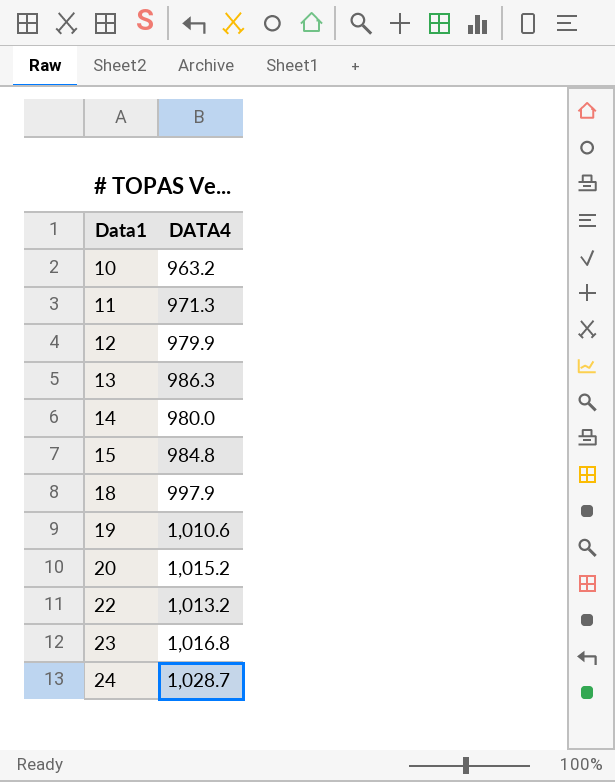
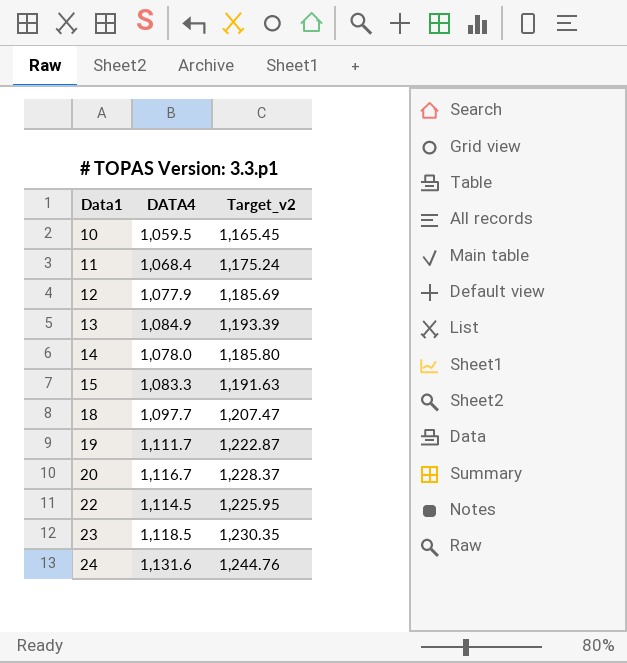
column Target_v2 | formula: none -> [DATA4] * 1.1
10 | DATA4: 963.2 -> 1,059.5
11 | DATA4: 971.3 -> 1,068.4
12 | DATA4: 979.9 -> 1,077.9
13 | DATA4: 986.3 -> 1,084.9
14 | DATA4: 980.0 -> 1,078.0
15 | DATA4: 984.8 -> 1,083.3
18 | DATA4: 997.9 -> 1,097.7
19 | DATA4: 1,010.6 -> 1,111.7
20 | DATA4: 1,015.2 -> 1,116.7
22 | DATA4: 1,013.2 -> 1,114.5
23 | DATA4: 1,016.8 -> 1,118.5
24 | DATA4: 1,028.7 -> 1,131.6

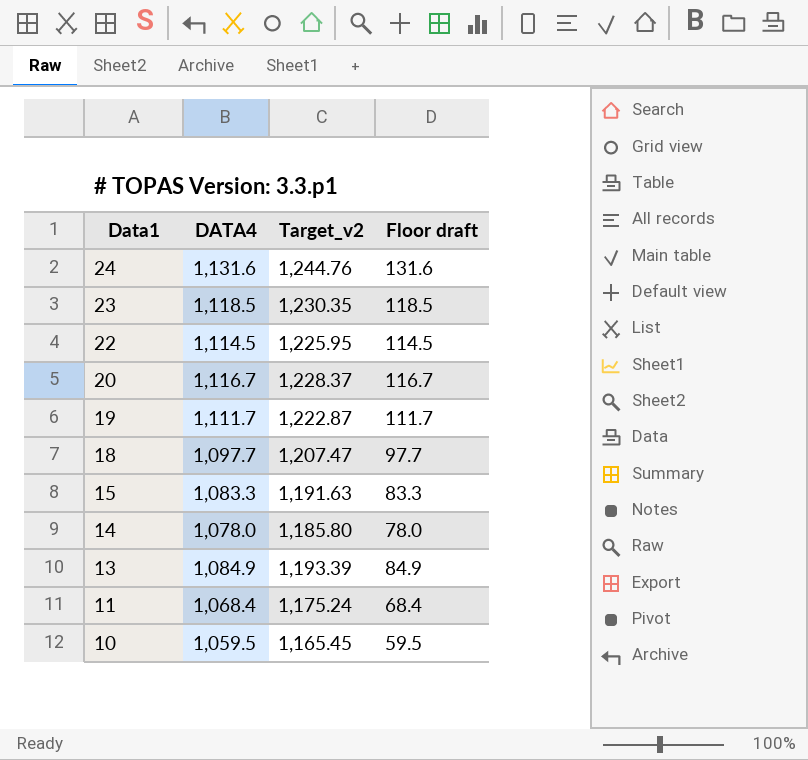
row order: Data1 ascending -> Data1 descending
column Floor draft | formula: none -> [DATA4] - 1000
row 12: 1,077.9 | 1,185.69 -> none

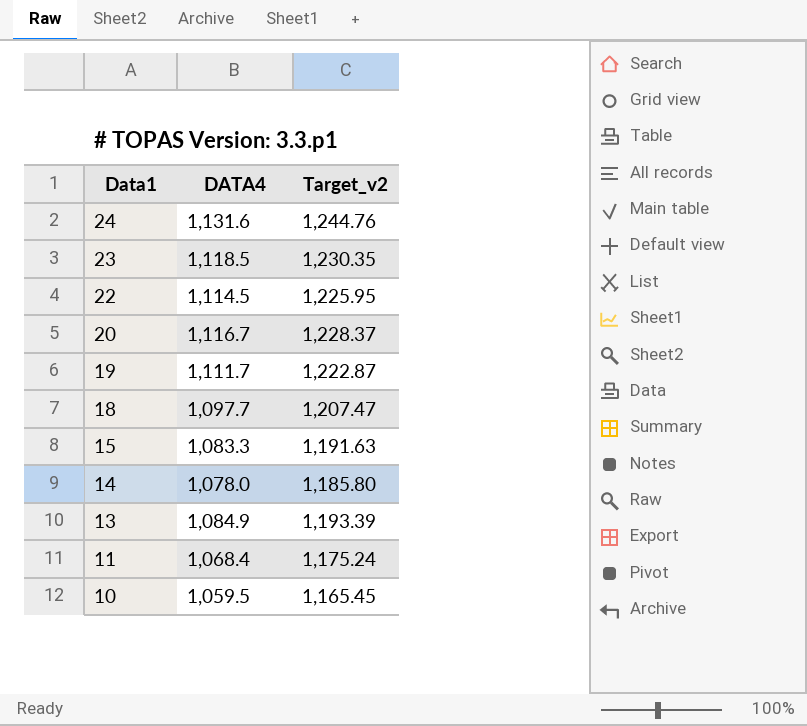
column Floor draft | formula: [DATA4] - 1000 -> none

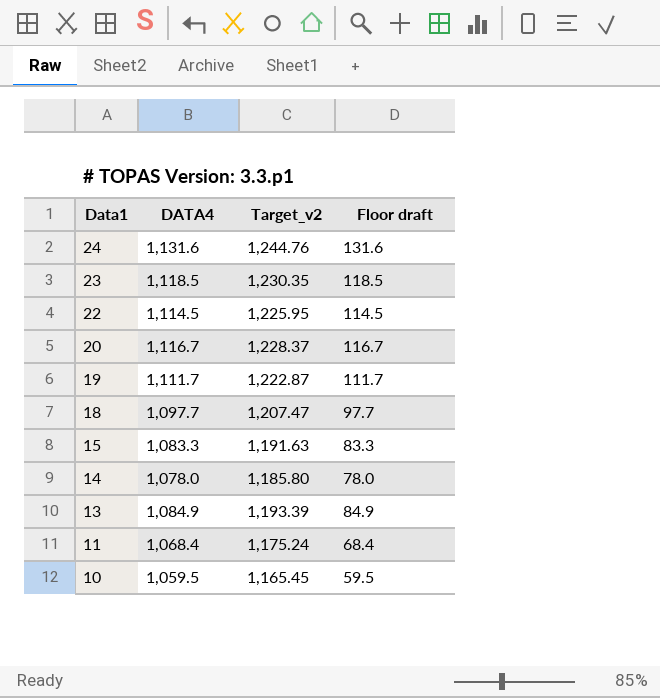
column Floor draft | formula: none -> [DATA4] - 1000

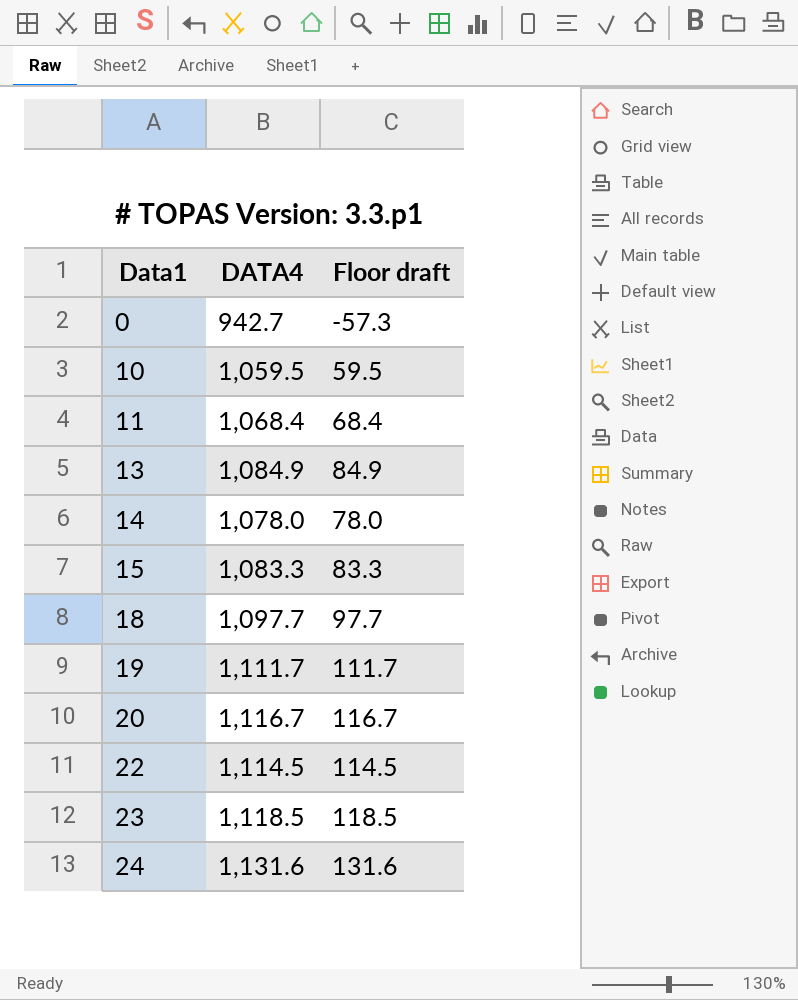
row order: Data1 descending -> Data1 ascending
column Target_v2 | formula: [DATA4] * 1.1 -> none
row 0: none -> 942.7 | -57.3

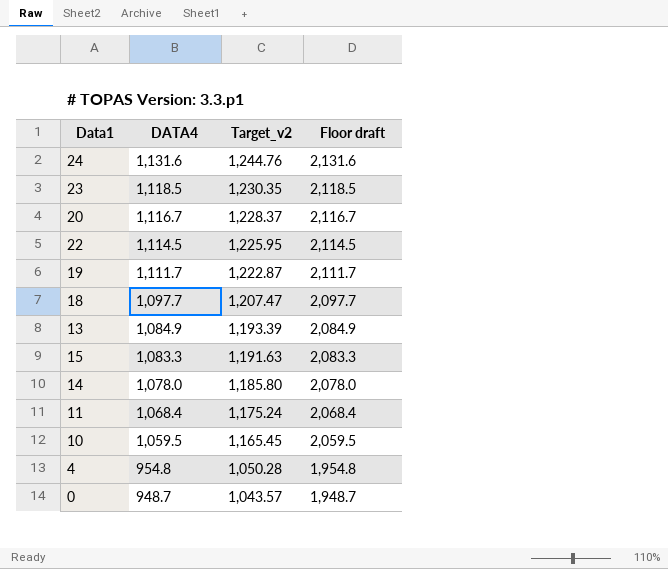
row order: Data1 ascending -> DATA4 descending
column Target_v2 | formula: none -> [DATA4] * 1.1
column Floor draft | formula: [DATA4] - 1000 -> [DATA4] + 1000
row 4: none -> 954.8 | 1,050.28 | 1,954.8
0 | DATA4: 942.7 -> 948.7

